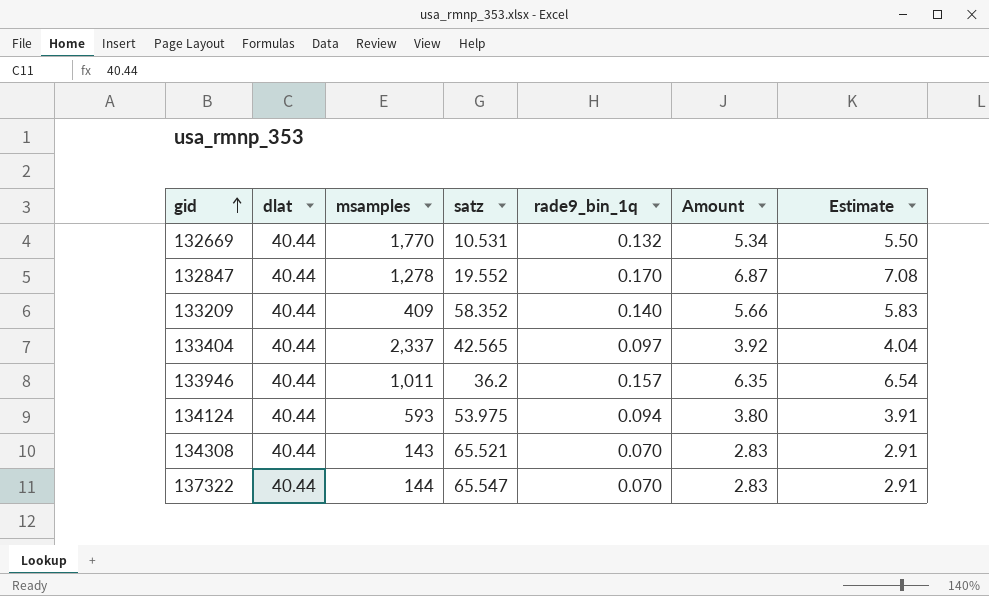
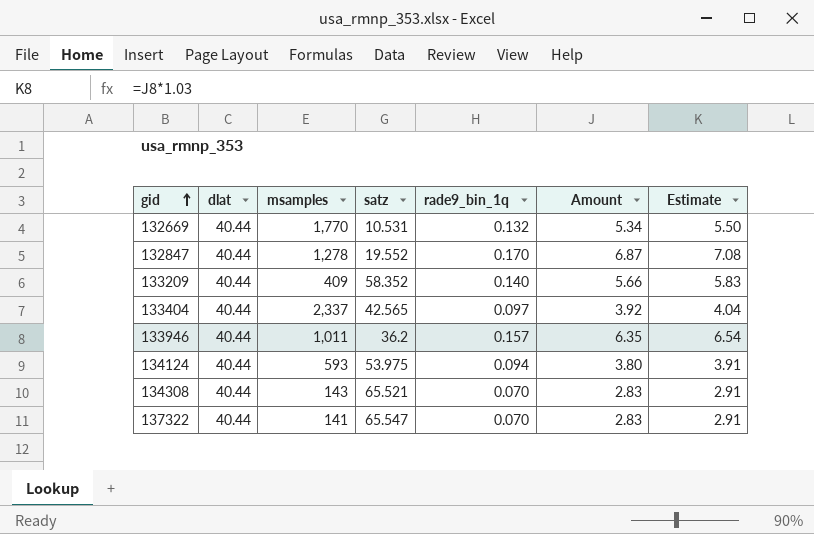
137322 | msamples: 144 -> 141

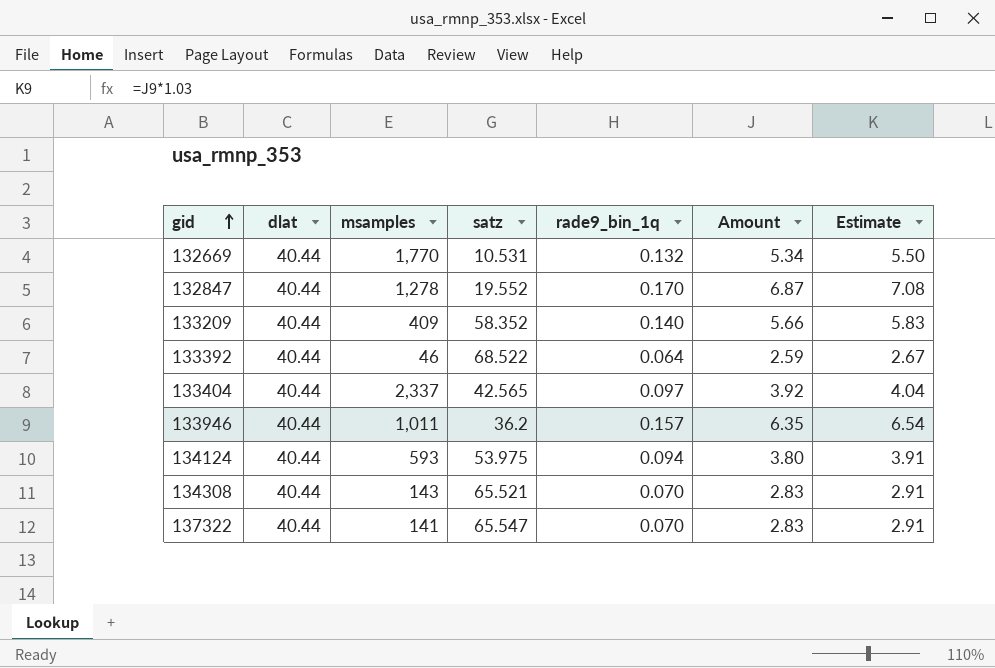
row 133392: none -> 40.44 | 46 | 68.522 | 0.064 | 2.59 | 2.67

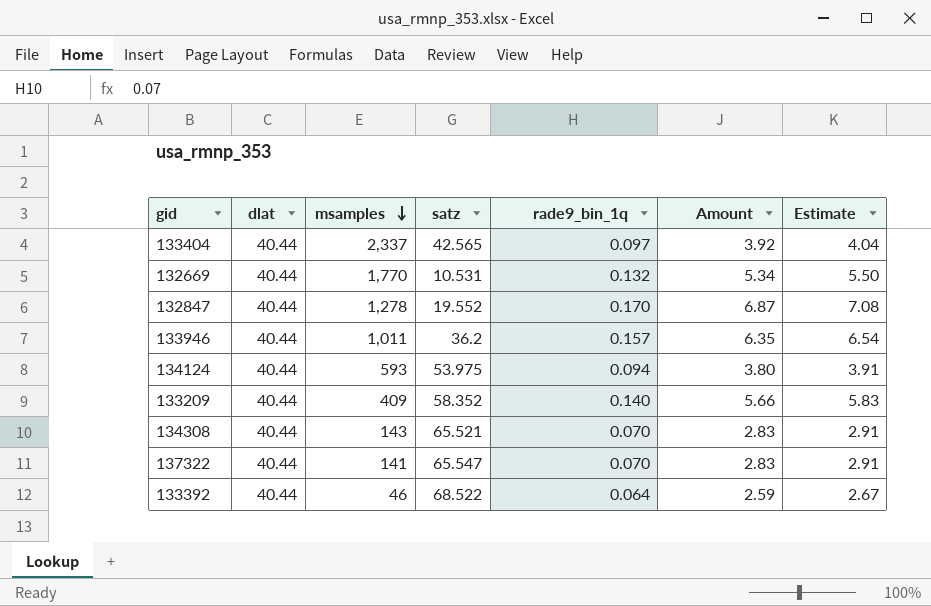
row order: gid ascending -> msamples descending

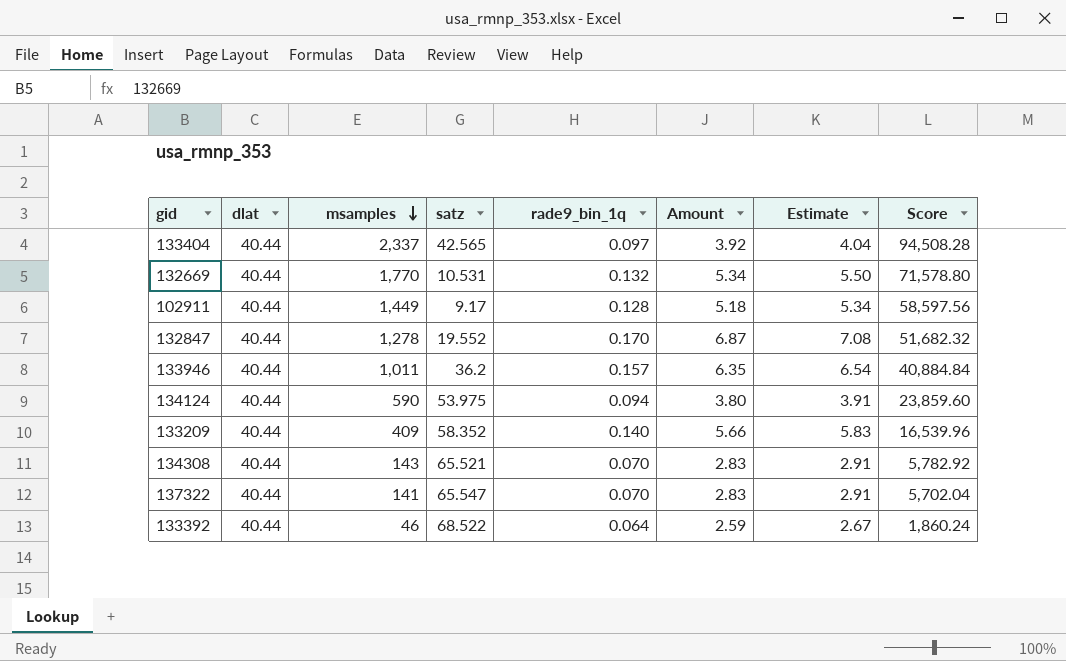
column Score | formula: none -> [dlat] * [msamples]
row 102911: none -> 40.44 | 1,449 | 9.17 | 0.128 | 5.18 | 5.34 | 58,597.56
134124 | msamples: 593 -> 590

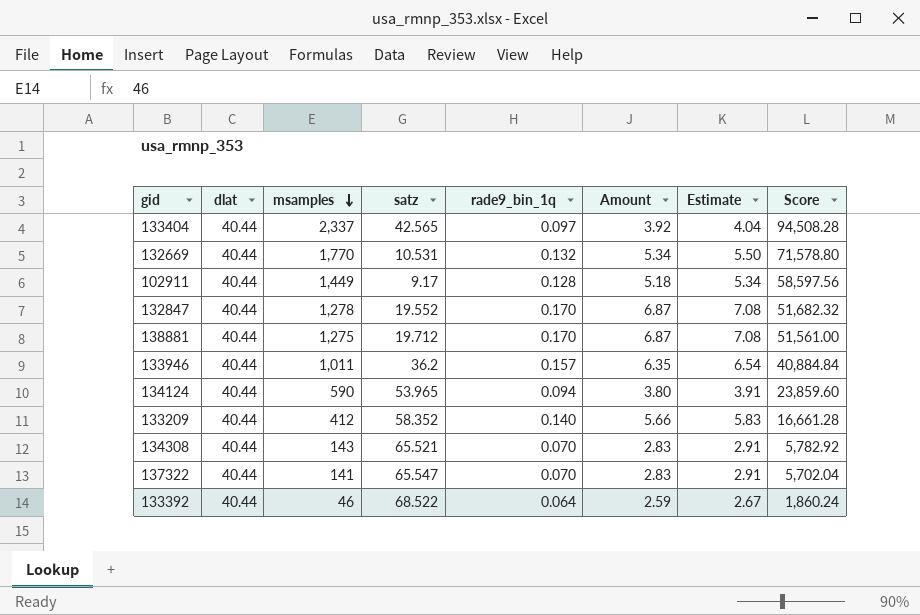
row 138881: none -> 40.44 | 1,275 | 19.712 | 0.170 | 6.87 | 7.08 | 51,561.00
134124 | satz: 53.975 -> 53.965
133209 | msamples: 409 -> 412
133209 | Score: 16,539.96 -> 16,661.28

